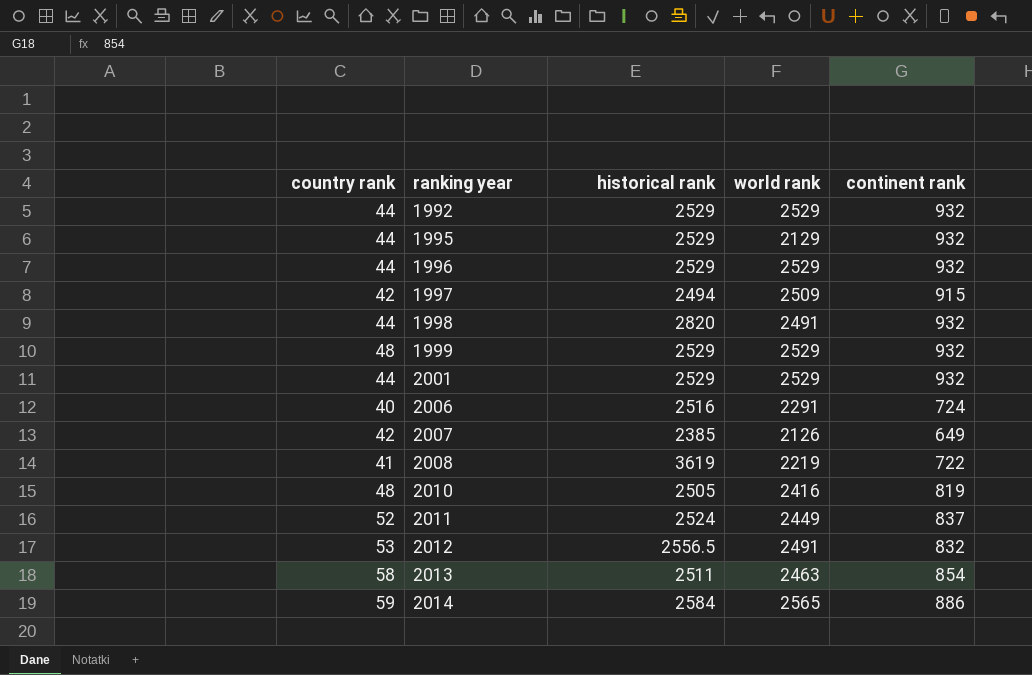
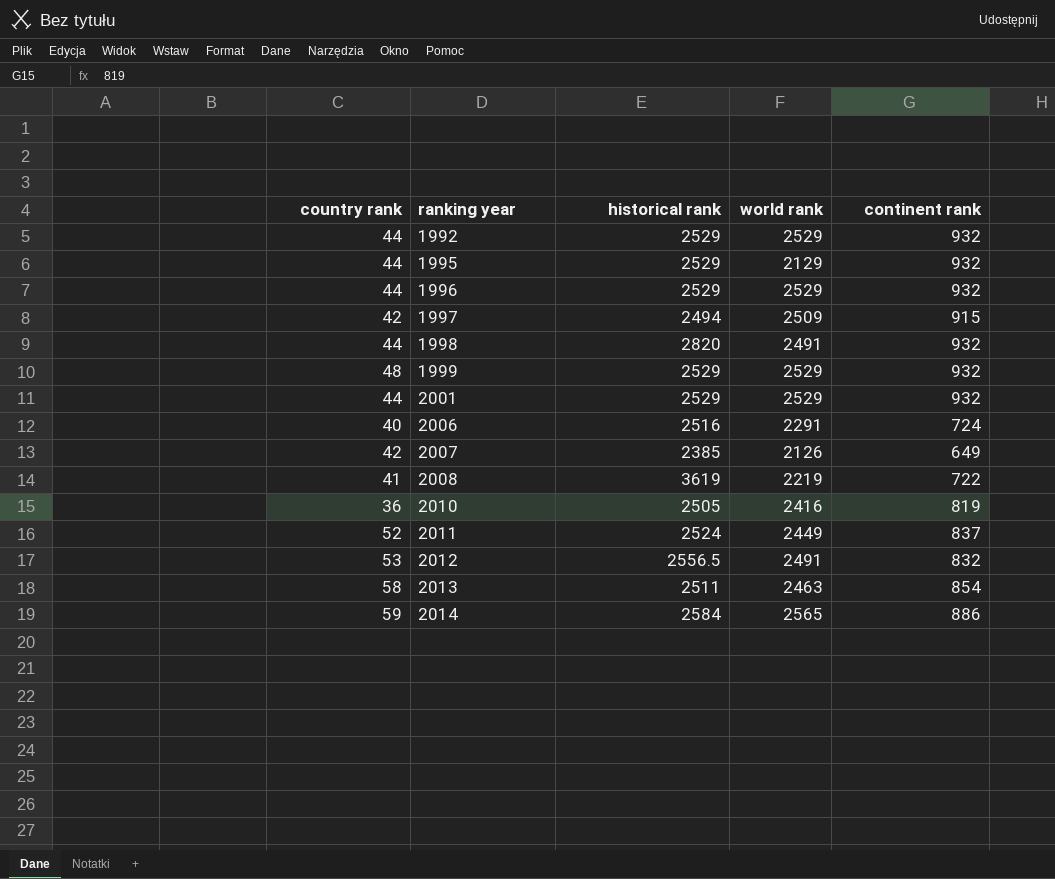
2010 | country rank: 48 -> 36

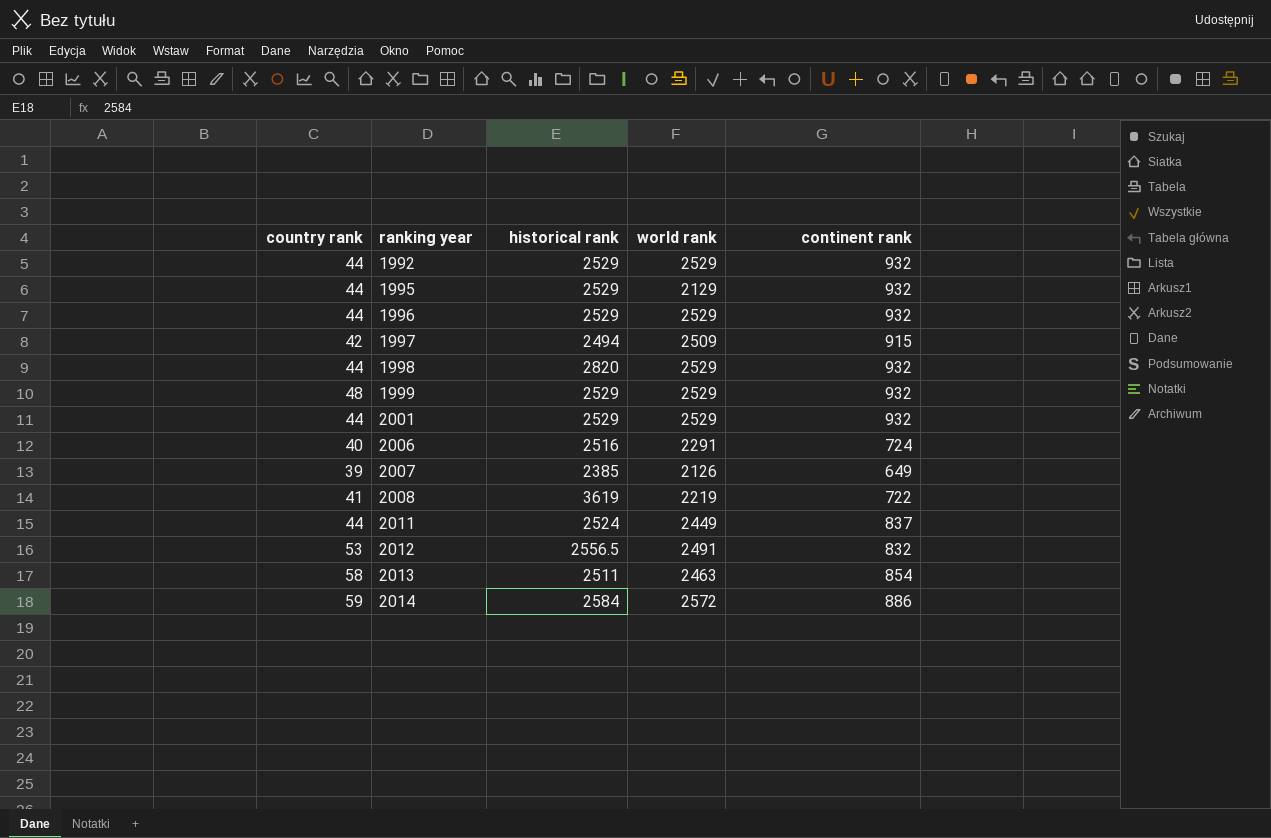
row 2010: 36 | 2505 | 2416 | 819 -> none
1998 | world rank: 2491 -> 2529
2007 | country rank: 42 -> 39
2011 | country rank: 52 -> 44
2014 | world rank: 2565 -> 2572

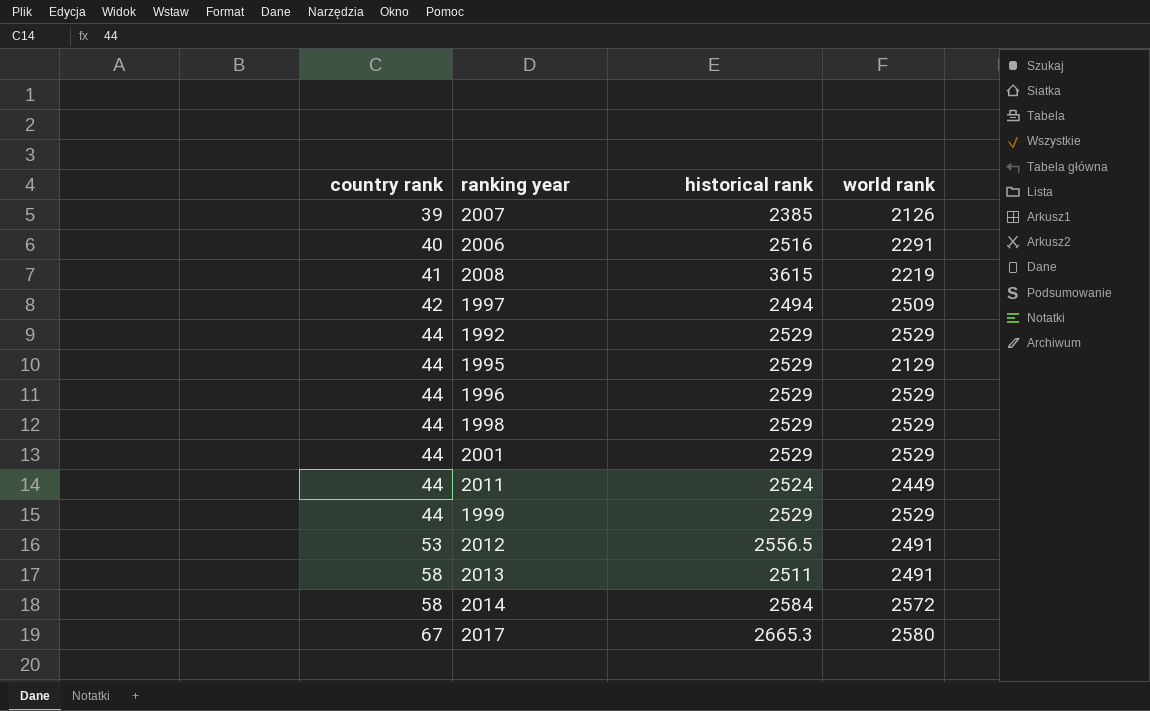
row order: ranking year ascending -> country rank ascending
column continent rank | position: 5 -> none
2008 | historical rank: 3619 -> 3615
1998 | historical rank: 2820 -> 2529
1999 | country rank: 48 -> 44
2013 | world rank: 2463 -> 2491
2014 | country rank: 59 -> 58
row 2017: none -> 67 | 2665.3 | 2580

